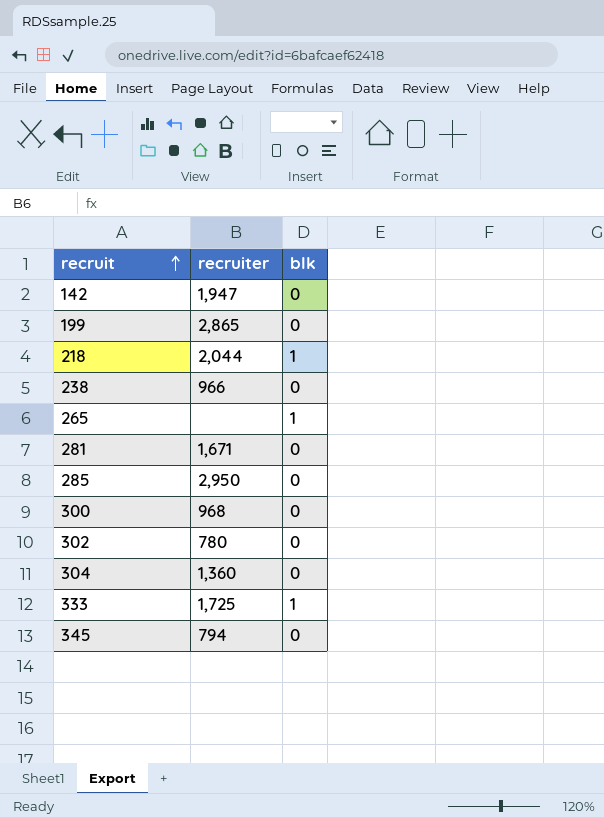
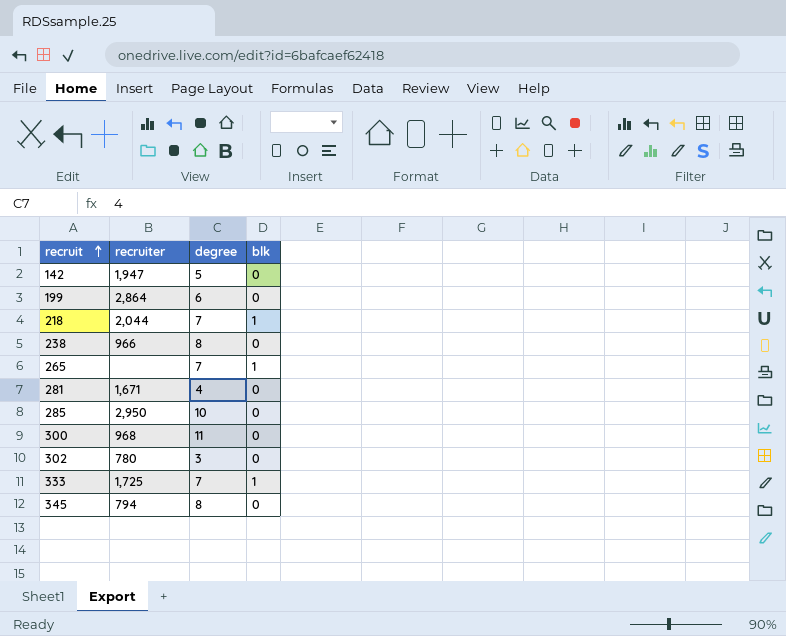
column degree | position: none -> 3
row 304: 1,360 | 0 -> none
199 | recruiter: 2,865 -> 2,864

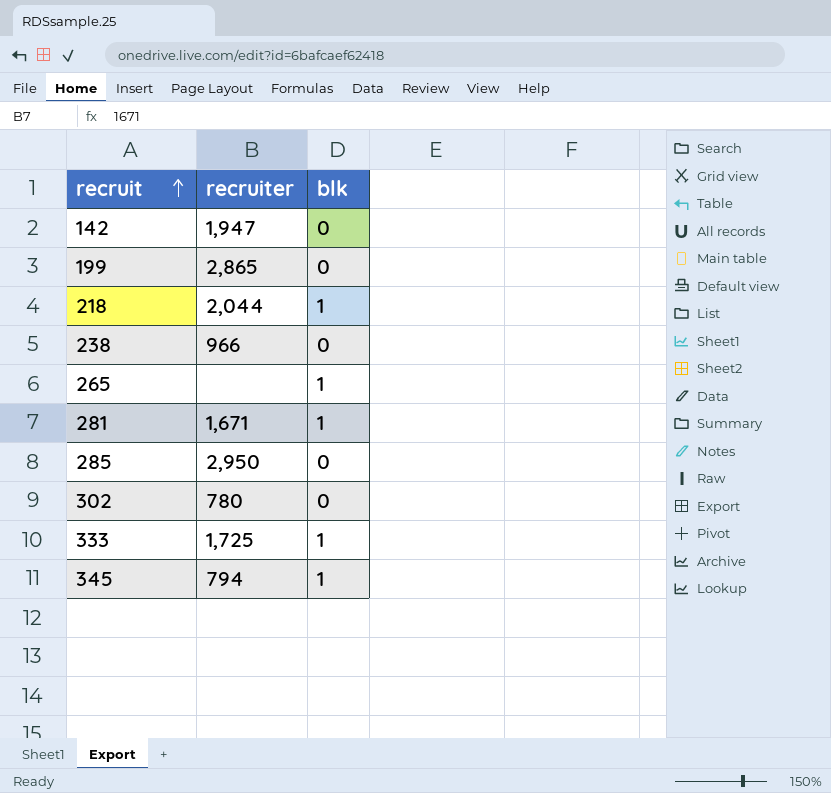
column degree | position: 3 -> none
row 300: 968 | 11 | 0 -> none
199 | recruiter: 2,864 -> 2,865
281 | blk: 0 -> 1
345 | blk: 0 -> 1

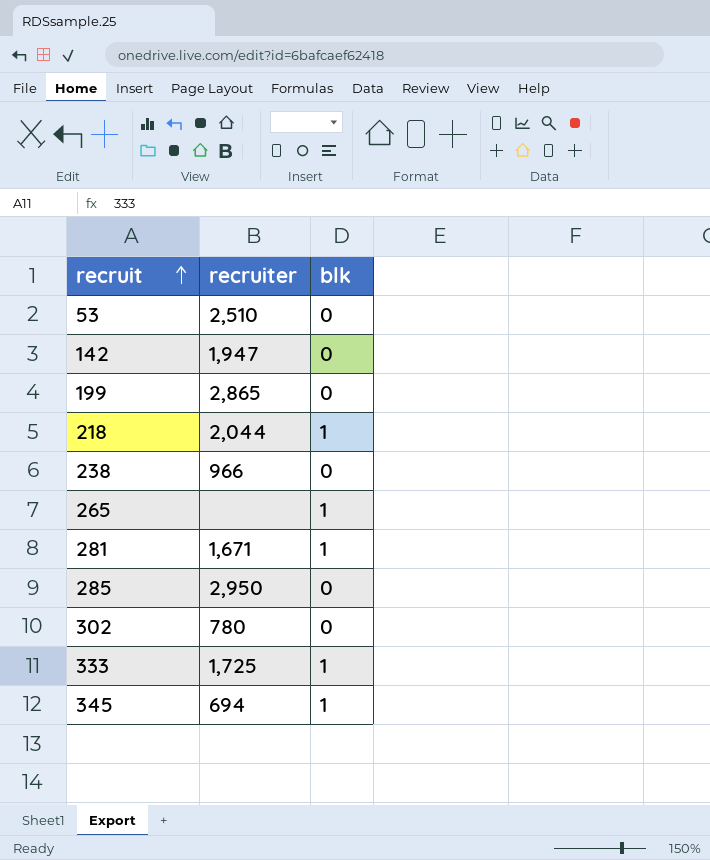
row 53: none -> 2,510 | 0
345 | recruiter: 794 -> 694

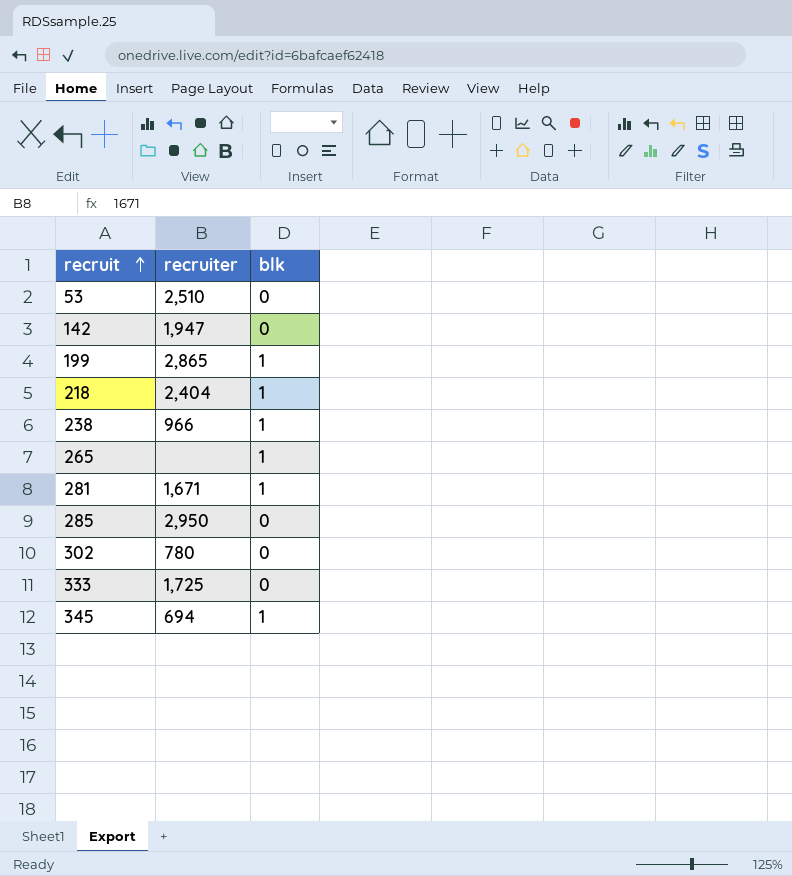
199 | blk: 0 -> 1
218 | recruiter: 2,044 -> 2,404
238 | blk: 0 -> 1
333 | blk: 1 -> 0

